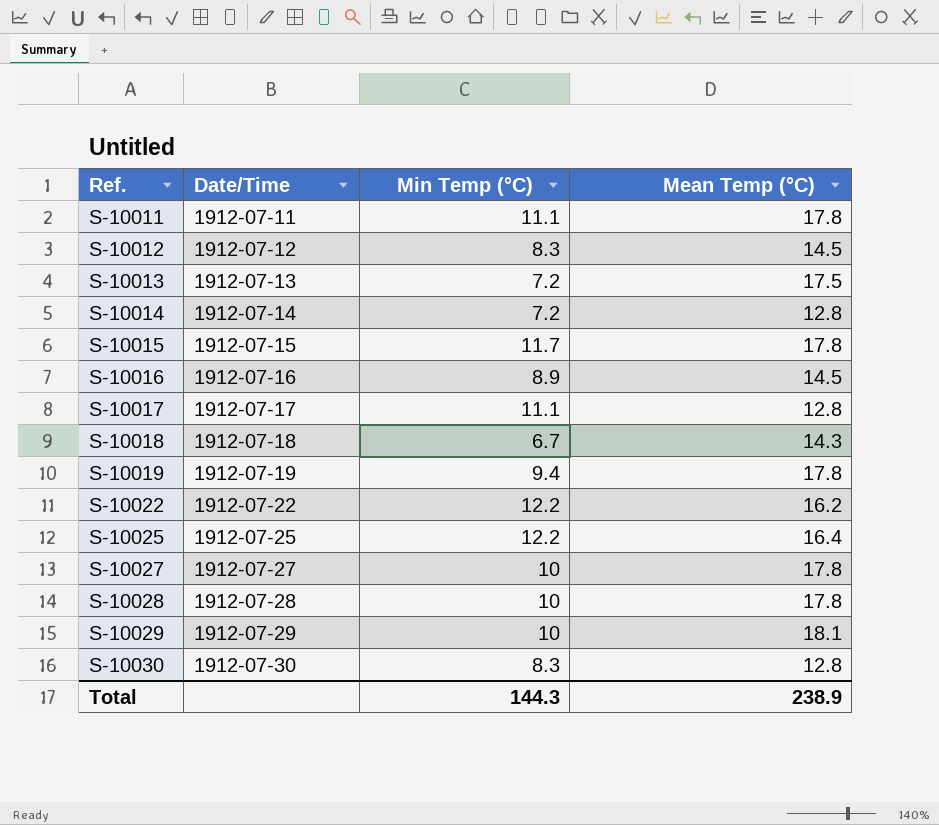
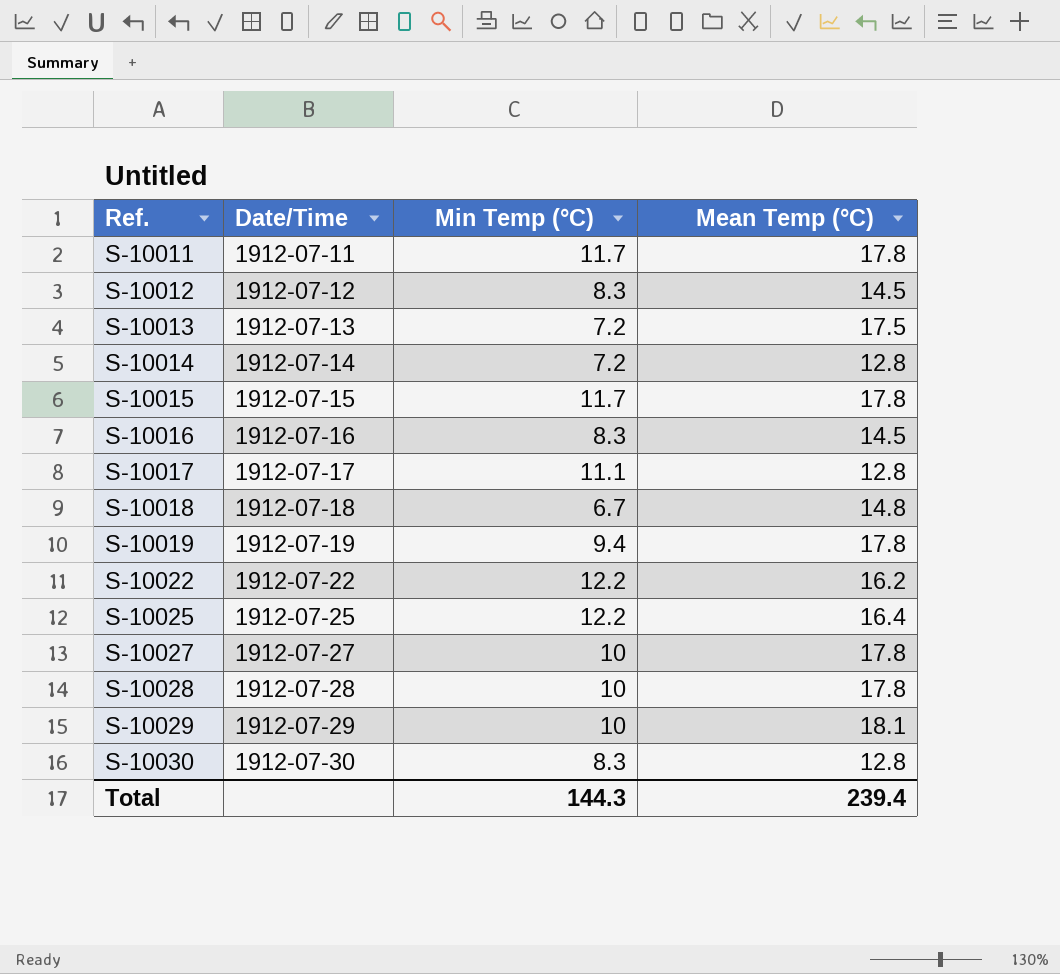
S-10011 | Min Temp (°C): 11.1 -> 11.7
S-10016 | Min Temp (°C): 8.9 -> 8.3
S-10018 | Mean Temp (°C): 14.3 -> 14.8
Total | Mean Temp (°C): 238.9 -> 239.4

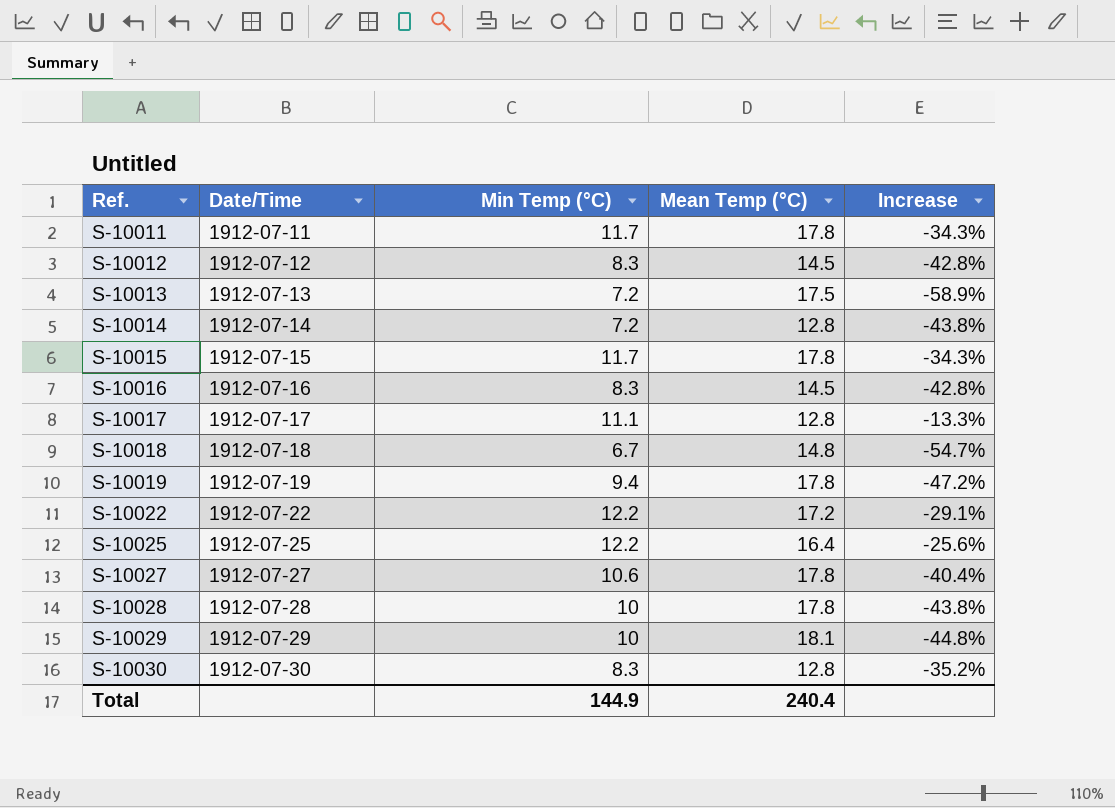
column Increase | formula: none -> ([Min Temp (°C)] - [Mean Temp (°C)]) / [Mean Temp (°C)]
S-10022 | Mean Temp (°C): 16.2 -> 17.2
S-10027 | Min Temp (°C): 10 -> 10.6
Total | Min Temp (°C): 144.3 -> 144.9
Total | Mean Temp (°C): 239.4 -> 240.4

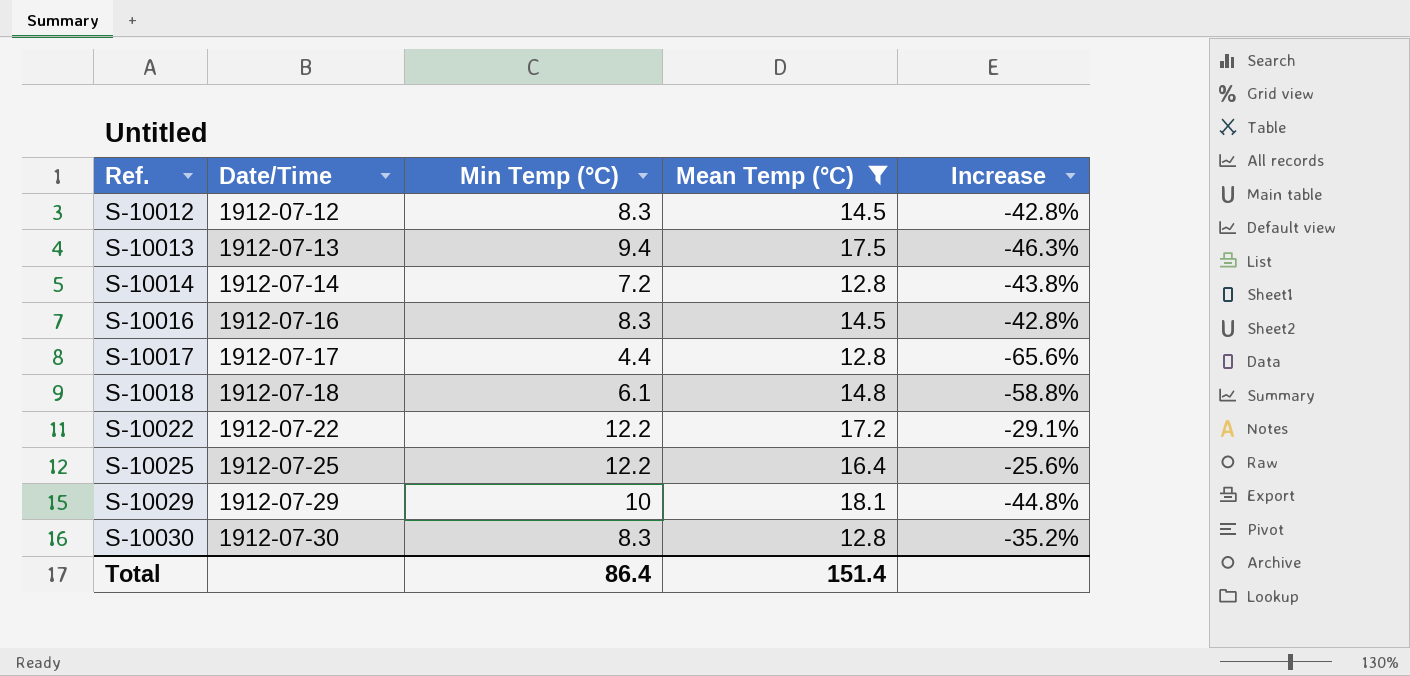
filter: none -> Mean Temp (°C) != 17.8
S-10013 | Min Temp (°C): 7.2 -> 9.4
S-10013 | Increase: -58.9% -> -46.3%
S-10017 | Min Temp (°C): 11.1 -> 4.4
S-10017 | Increase: -13.3% -> -65.6%
S-10018 | Min Temp (°C): 6.7 -> 6.1
S-10018 | Increase: -54.7% -> -58.8%
Total | Min Temp (°C): 144.9 -> 86.4
Total | Mean Temp (°C): 240.4 -> 151.4

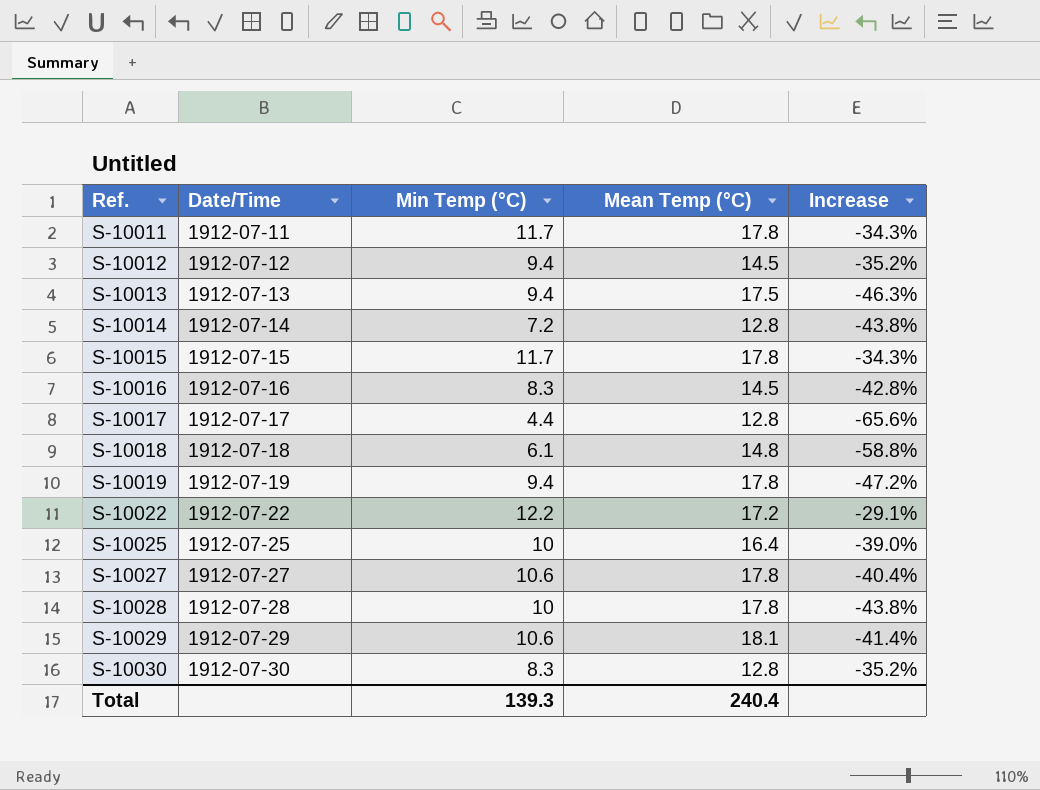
filter: Mean Temp (°C) != 17.8 -> none
S-10012 | Min Temp (°C): 8.3 -> 9.4
S-10012 | Increase: -42.8% -> -35.2%
S-10025 | Min Temp (°C): 12.2 -> 10
S-10025 | Increase: -25.6% -> -39.0%
S-10029 | Min Temp (°C): 10 -> 10.6
S-10029 | Increase: -44.8% -> -41.4%
Total | Min Temp (°C): 86.4 -> 139.3
Total | Mean Temp (°C): 151.4 -> 240.4

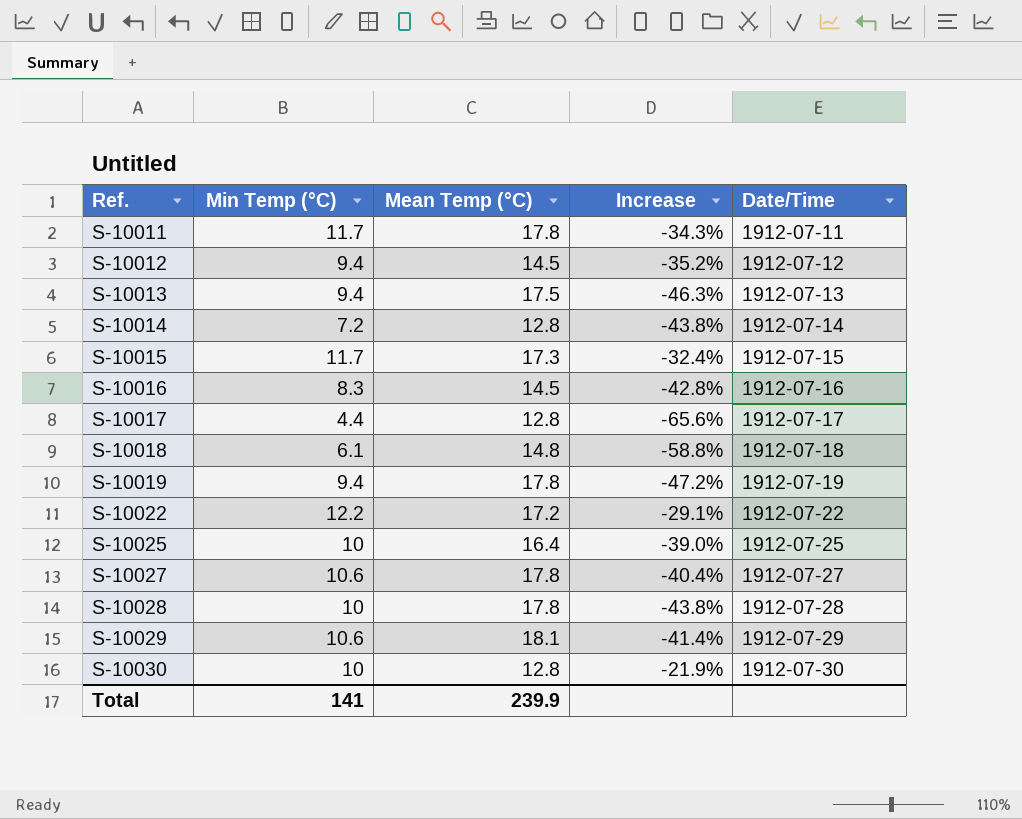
column Date/Time | position: 2 -> 5
S-10015 | Mean Temp (°C): 17.8 -> 17.3
S-10015 | Increase: -34.3% -> -32.4%
S-10030 | Min Temp (°C): 8.3 -> 10
S-10030 | Increase: -35.2% -> -21.9%
Total | Min Temp (°C): 139.3 -> 141
Total | Mean Temp (°C): 240.4 -> 239.9

